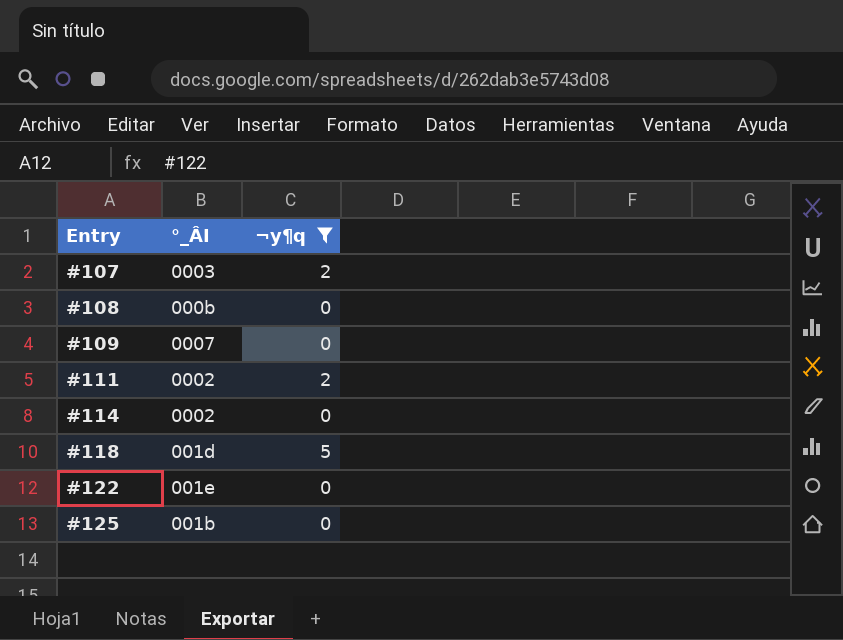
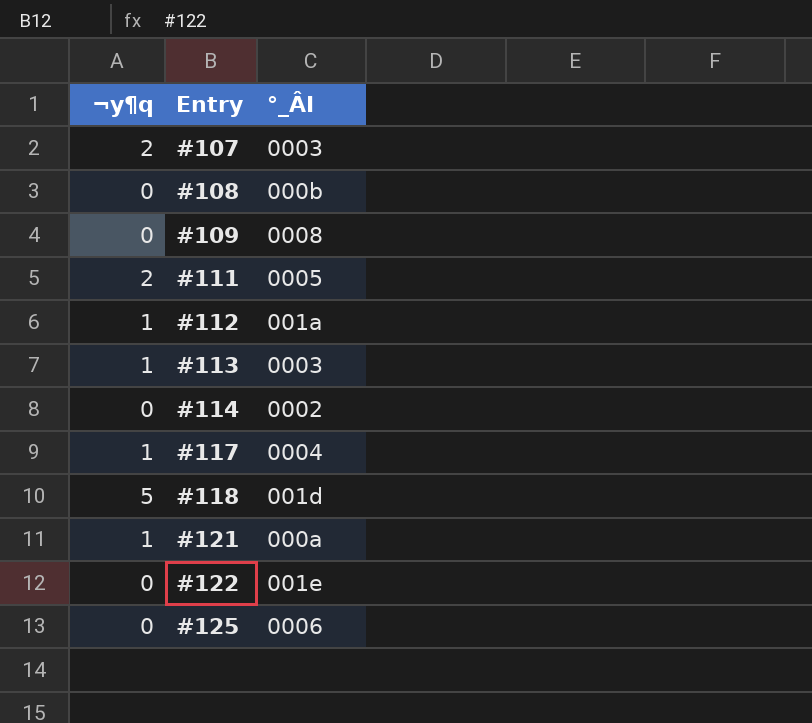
filter: ¬y¶q != 1 -> none
column ¬y¶q | position: 3 -> 1
#109 | °_ÂI: 0007 -> 0008
#111 | °_ÂI: 0002 -> 0005
#125 | °_ÂI: 001b -> 0006

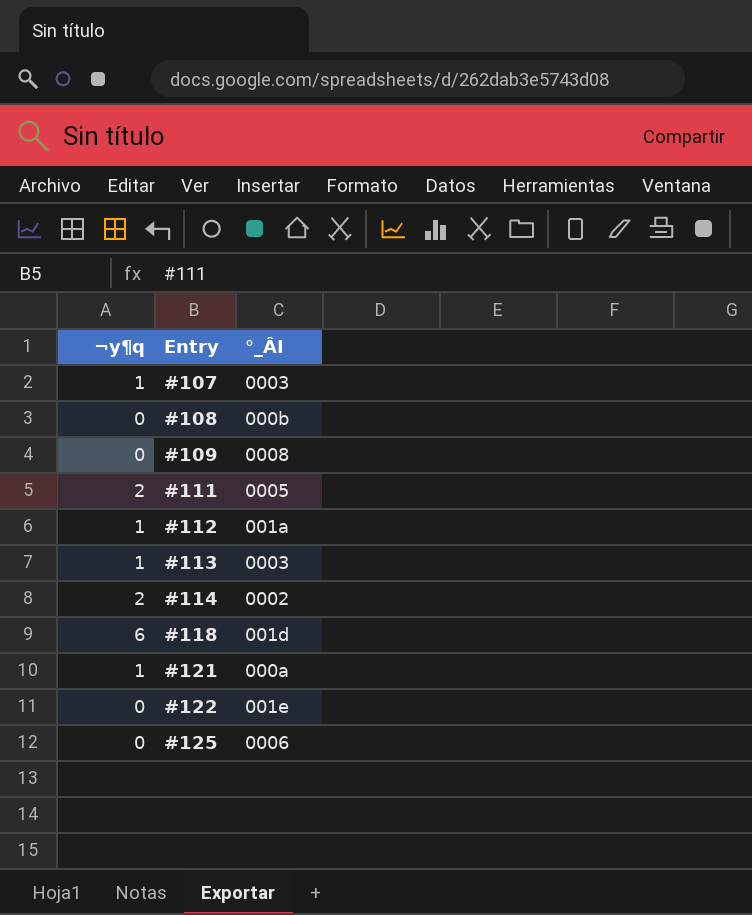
row #117: 1 | 0004 -> none
#107 | ¬y¶q: 2 -> 1
#114 | ¬y¶q: 0 -> 2
#118 | ¬y¶q: 5 -> 6

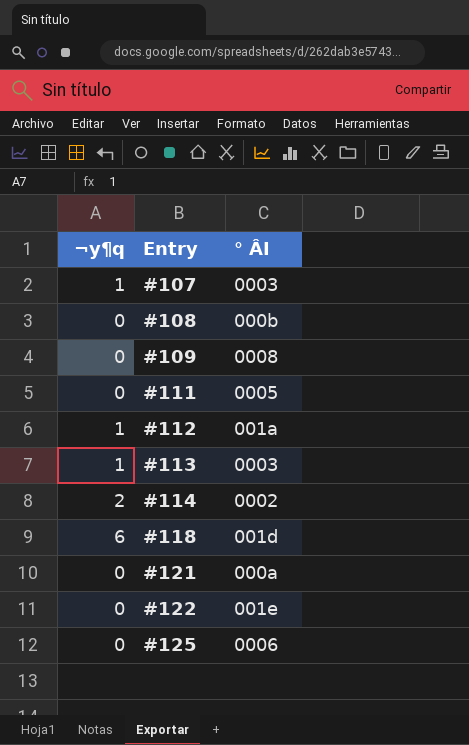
column name: °_ÂI -> ° ÂI
#111 | ¬y¶q: 2 -> 0
#121 | ¬y¶q: 1 -> 0

